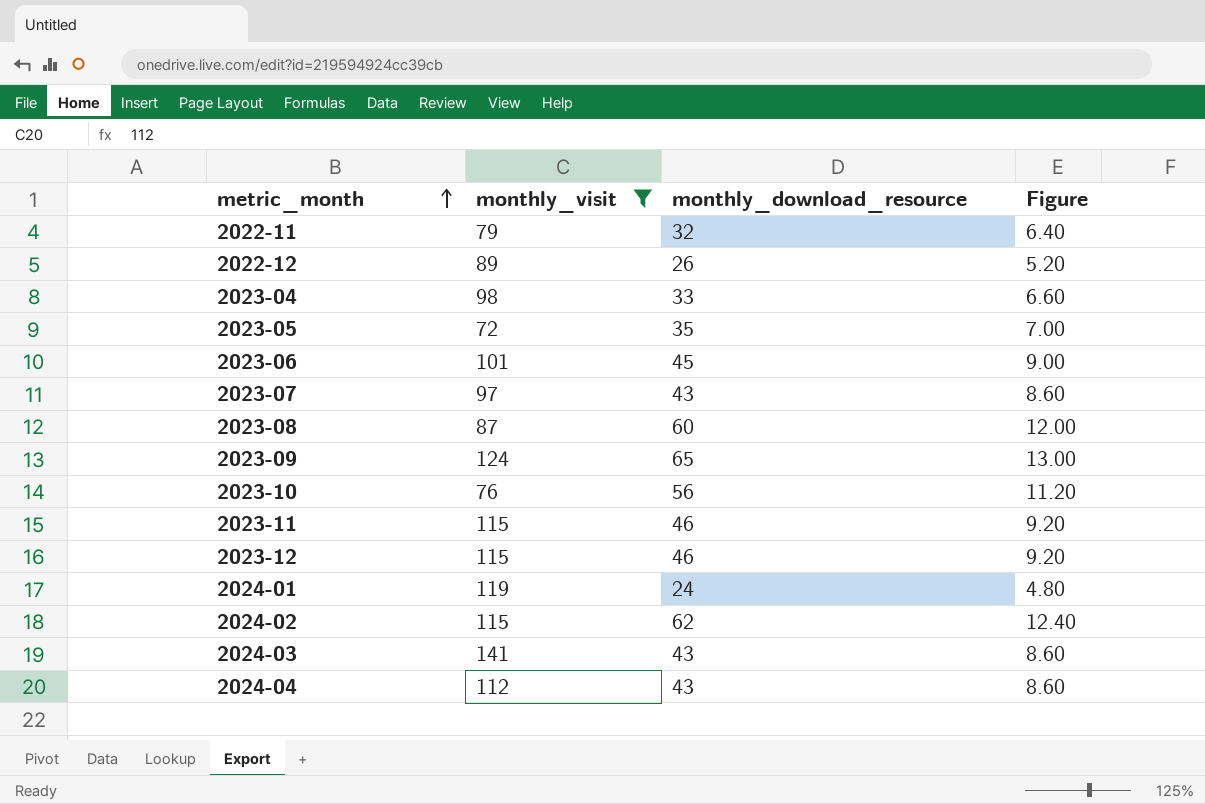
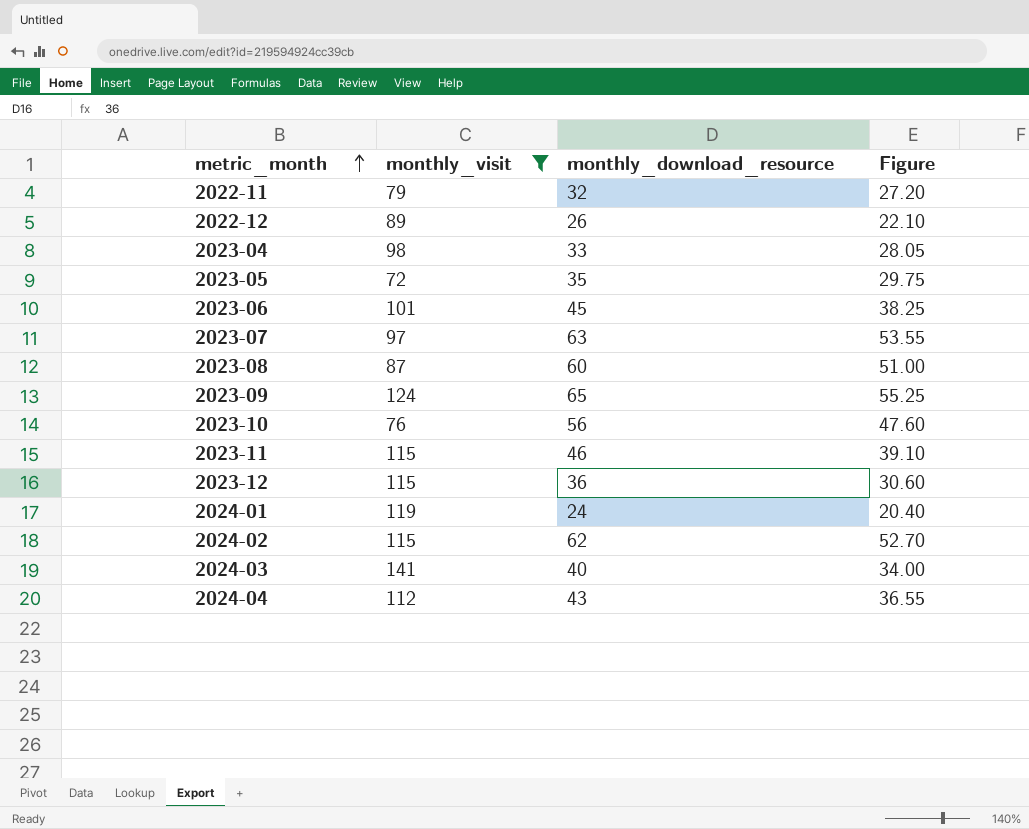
column Figure | formula: [monthly_download_resource] * 0.2 -> [monthly_download_resource] * 0.85
2023-07 | monthly_download_resource: 43 -> 63
2023-12 | monthly_download_resource: 46 -> 36
2024-03 | monthly_download_resource: 43 -> 40

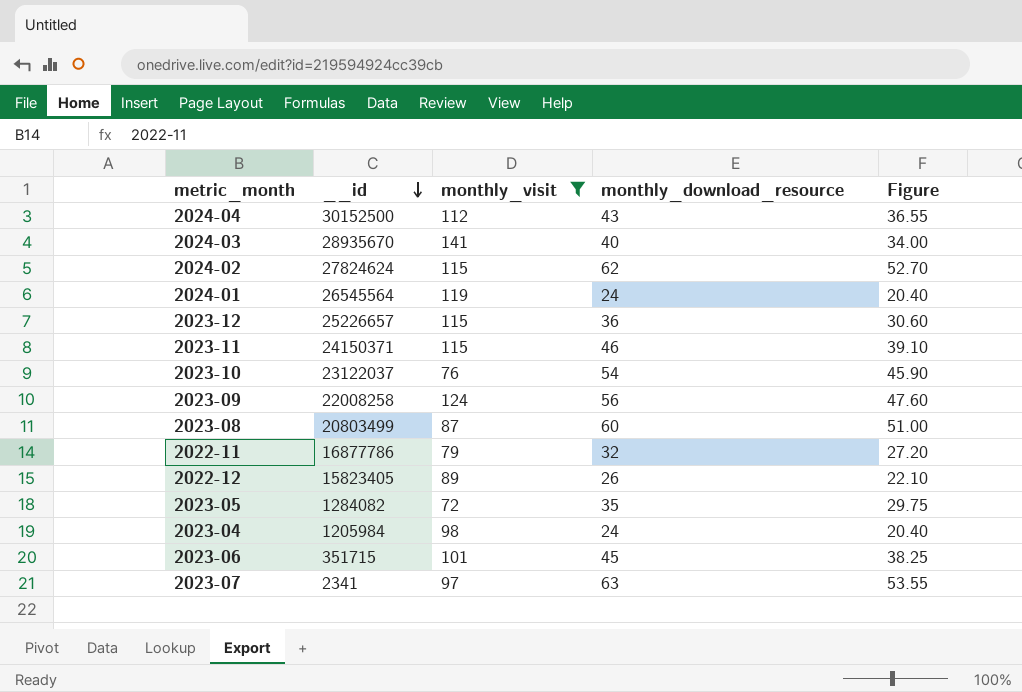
row order: metric_month ascending -> __id descending
column __id | position: none -> 2
2023-10 | monthly_download_resource: 56 -> 54
2023-10 | Figure: 47.60 -> 45.90
2023-09 | monthly_download_resource: 65 -> 56
2023-09 | Figure: 55.25 -> 47.60
2023-04 | monthly_download_resource: 33 -> 24
2023-04 | Figure: 28.05 -> 20.40

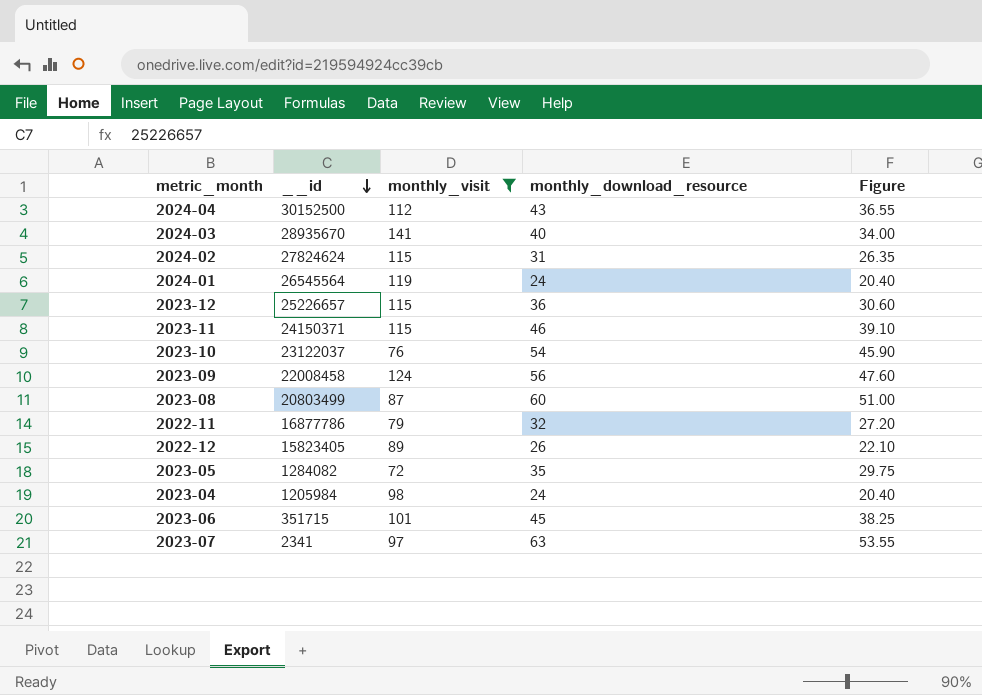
2024-02 | monthly_download_resource: 62 -> 31
2024-02 | Figure: 52.70 -> 26.35
2023-09 | __id: 22008258 -> 22008458

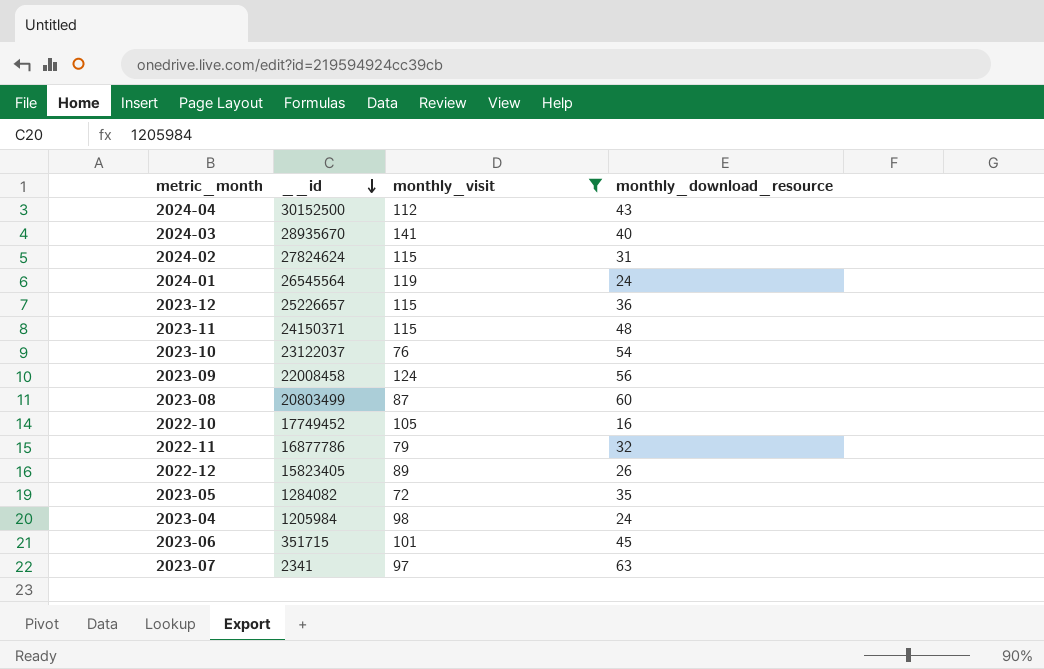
column Figure | formula: [monthly_download_resource] * 0.85 -> none
2023-11 | monthly_download_resource: 46 -> 48
row 2022-10: none -> 17749452 | 105 | 16

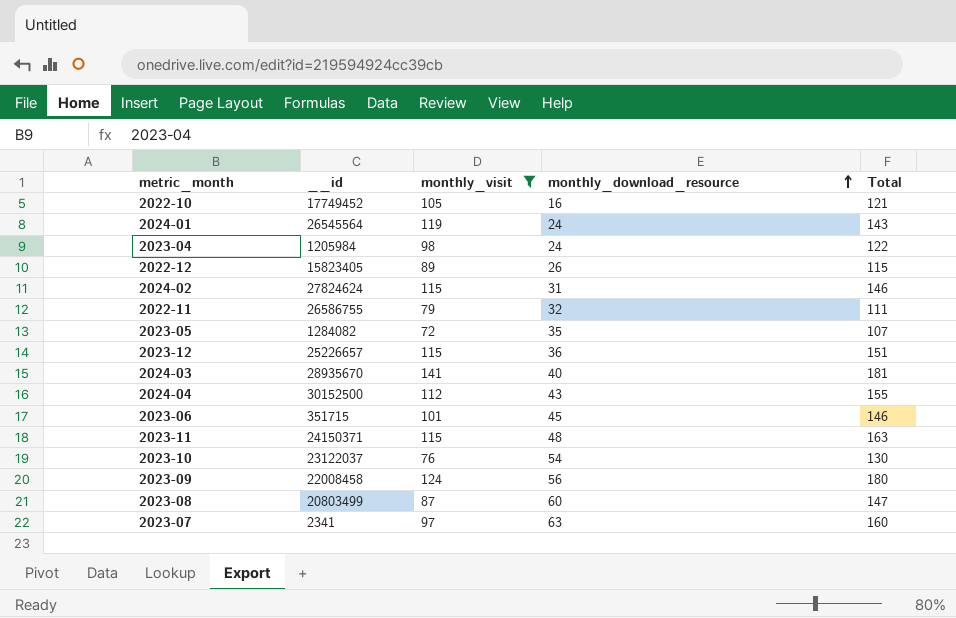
row order: __id descending -> monthly_download_resource ascending
column Total | formula: none -> [monthly_visit] + [monthly_download_resource]
2022-11 | __id: 16877786 -> 26586755

